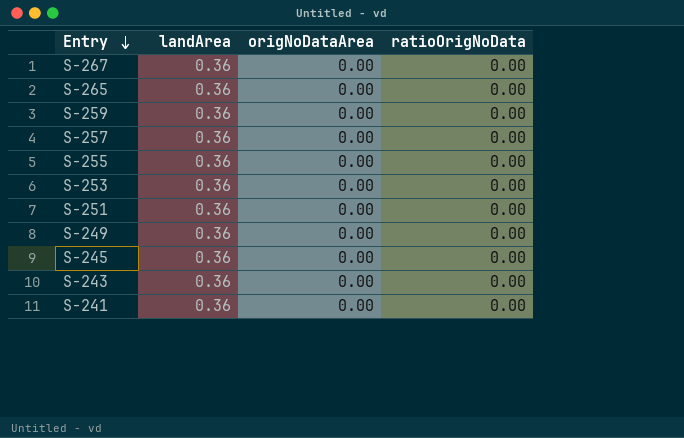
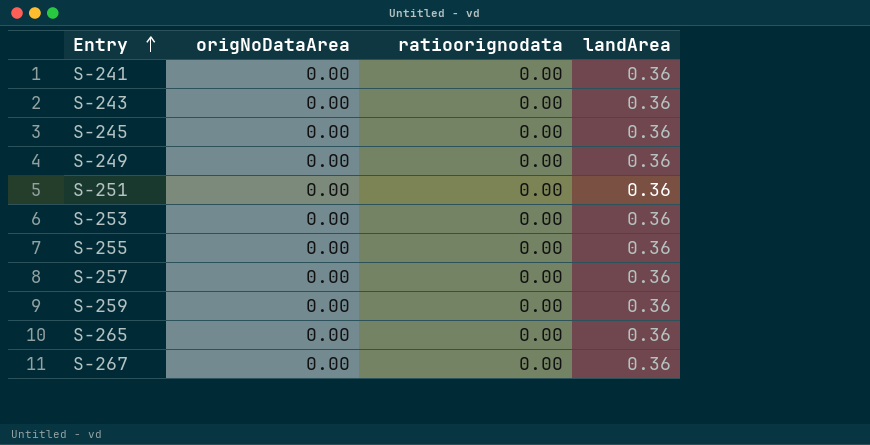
row order: Entry descending -> Entry ascending
column name: ratioOrigNoData -> ratioorignodata
column landArea | position: 2 -> 4

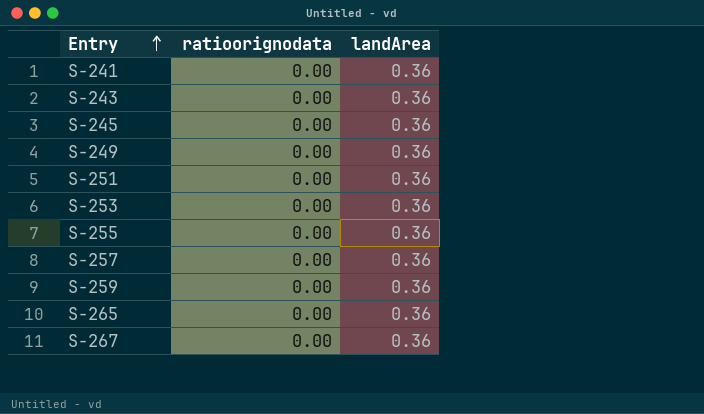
column origNoDataArea | position: 2 -> none

